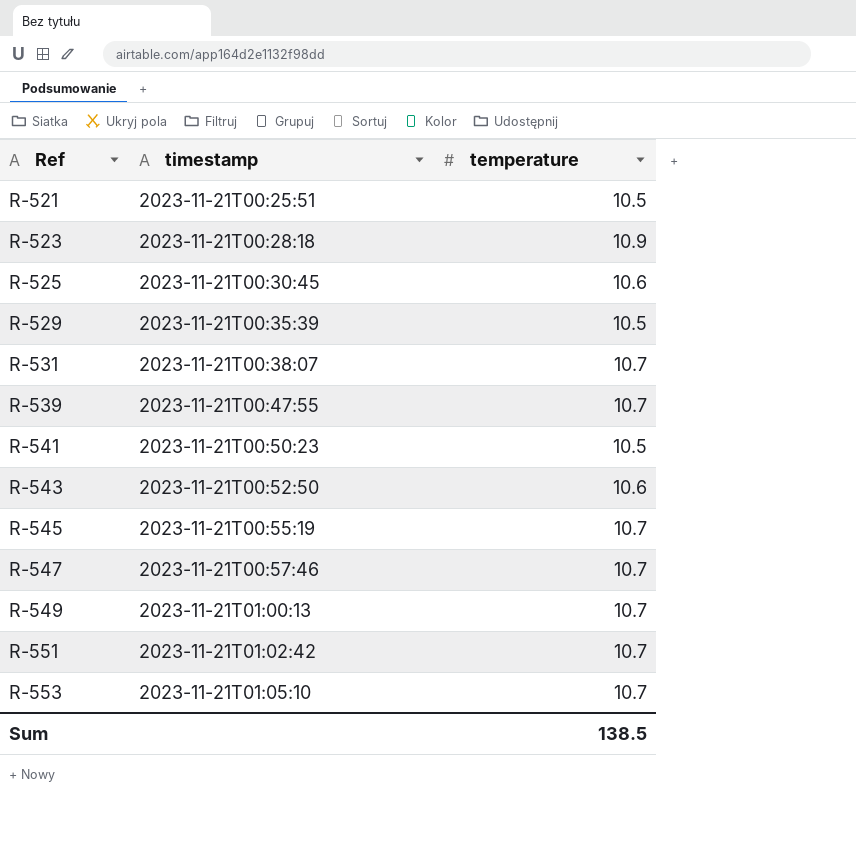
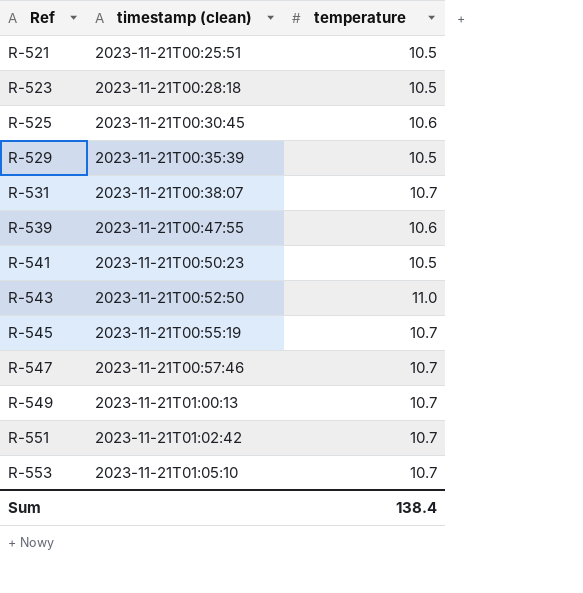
column name: timestamp -> timestamp (clean)
R-523 | temperature: 10.9 -> 10.5
R-539 | temperature: 10.7 -> 10.6
R-543 | temperature: 10.6 -> 11.0
Sum | temperature: 138.5 -> 138.4

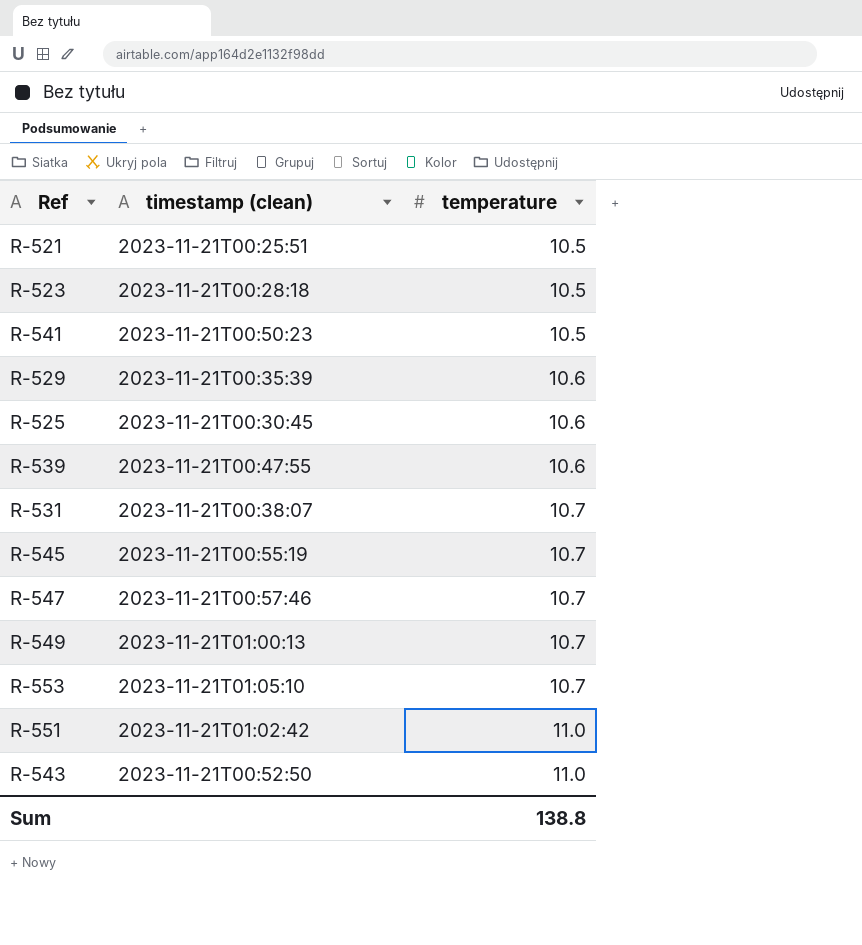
row order: Ref ascending -> temperature ascending
R-529 | temperature: 10.5 -> 10.6
R-551 | temperature: 10.7 -> 11.0
Sum | temperature: 138.4 -> 138.8

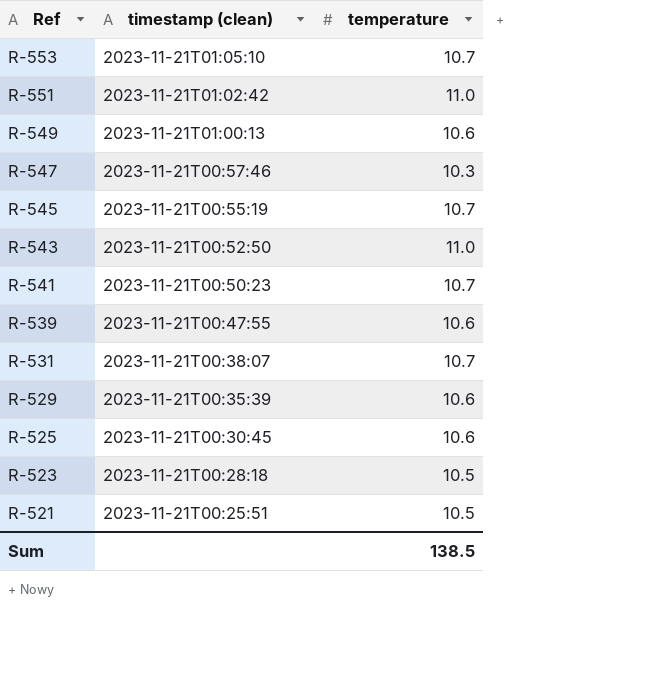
row order: temperature ascending -> Ref descending
R-549 | temperature: 10.7 -> 10.6
R-547 | temperature: 10.7 -> 10.3
R-541 | temperature: 10.5 -> 10.7
Sum | temperature: 138.8 -> 138.5

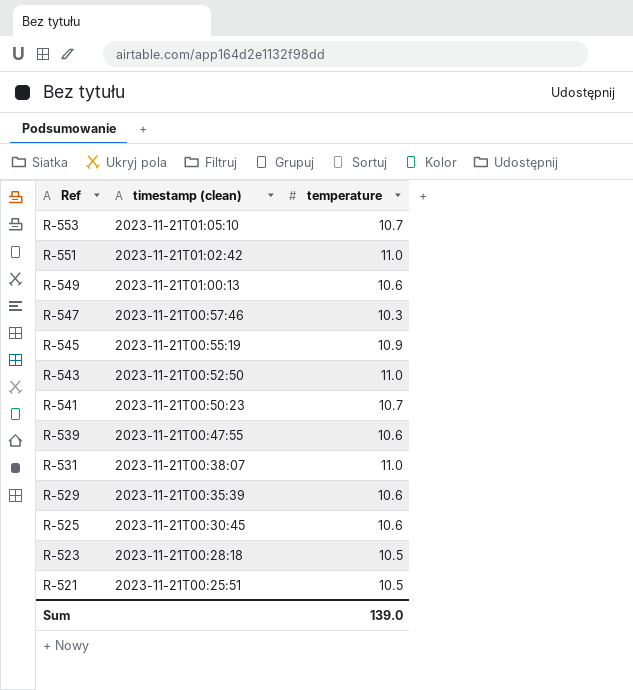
R-545 | temperature: 10.7 -> 10.9
R-531 | temperature: 10.7 -> 11.0
Sum | temperature: 138.5 -> 139.0

